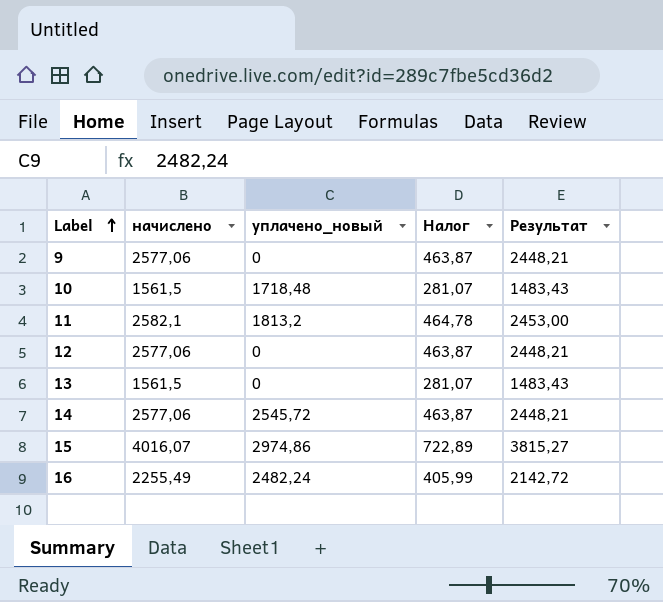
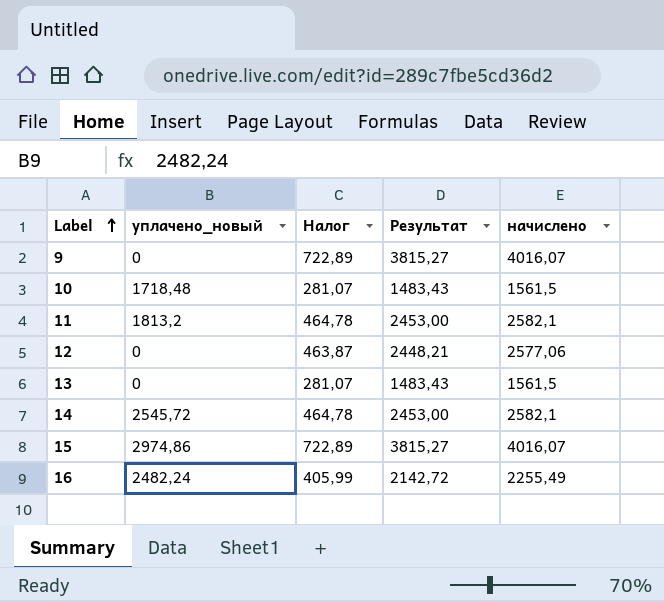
column начислено | position: 2 -> 5
9 | Налог: 463,87 -> 722,89
9 | Результат: 2448,21 -> 3815,27
9 | начислено: 2577,06 -> 4016,07
14 | Налог: 463,87 -> 464,78
14 | Результат: 2448,21 -> 2453,00
14 | начислено: 2577,06 -> 2582,1

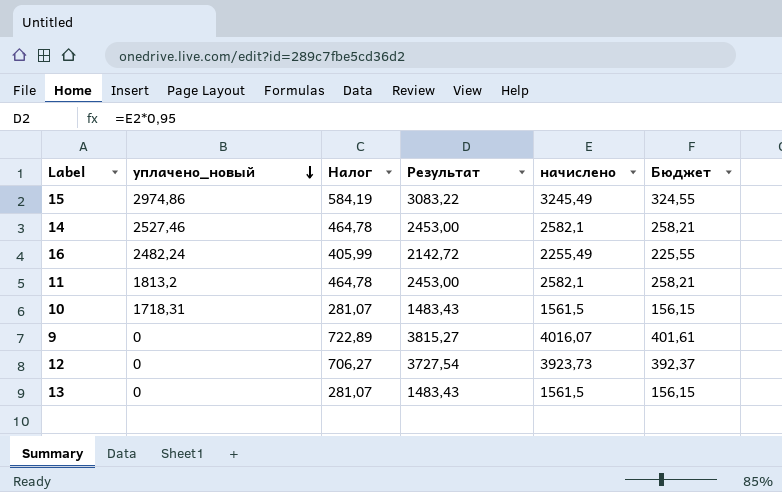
row order: Label ascending -> уплачено_новый descending
column Бюджет | formula: none -> [начислено] * 0,1
15 | Налог: 722,89 -> 584,19
15 | Результат: 3815,27 -> 3083,22
15 | начислено: 4016,07 -> 3245,49
14 | уплачено_новый: 2545,72 -> 2527,46
10 | уплачено_новый: 1718,48 -> 1718,31
12 | Налог: 463,87 -> 706,27
12 | Результат: 2448,21 -> 3727,54
12 | начислено: 2577,06 -> 3923,73

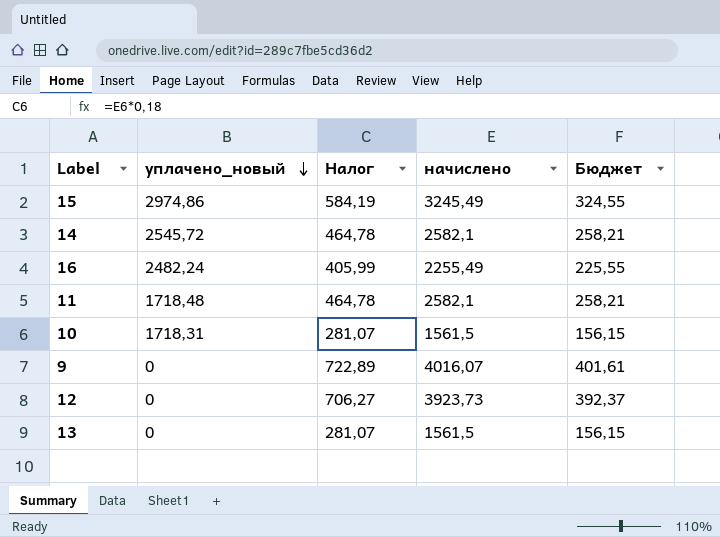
column Результат | formula: [начислено] * 0,95 -> none
14 | уплачено_новый: 2527,46 -> 2545,72
11 | уплачено_новый: 1813,2 -> 1718,48

